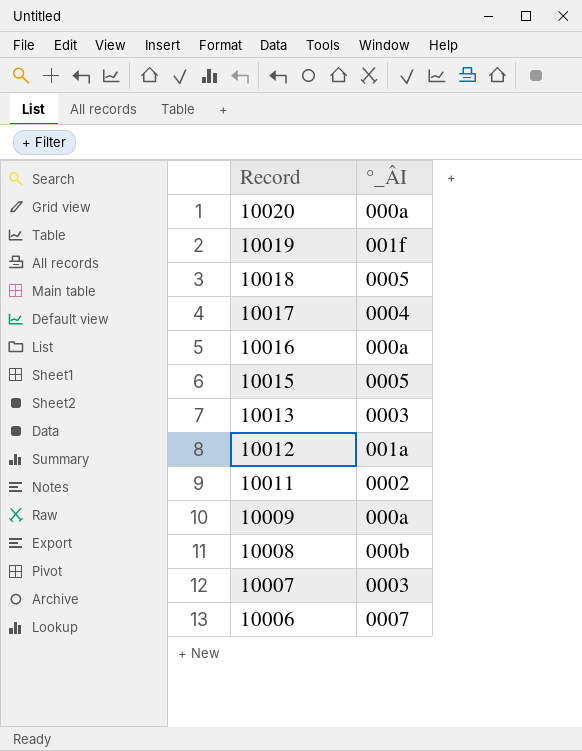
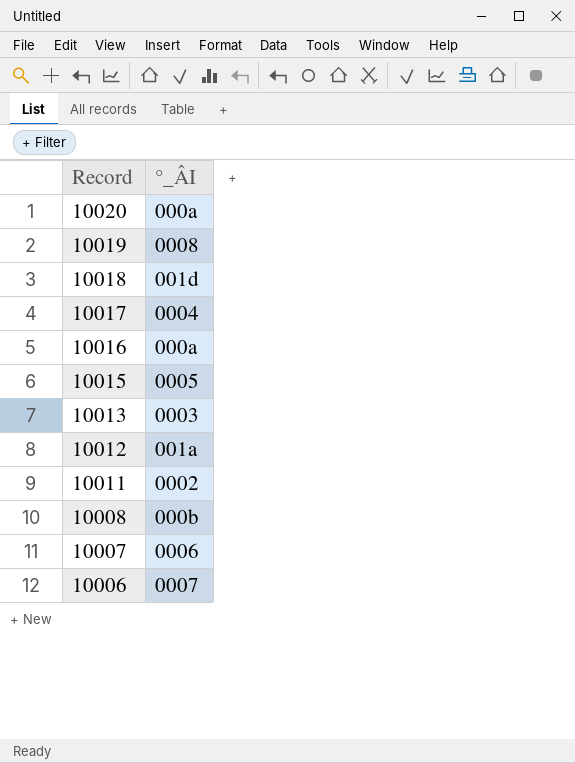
row 10009: 000a -> none
10019 | °_ÂI: 001f -> 0008
10018 | °_ÂI: 0005 -> 001d
10007 | °_ÂI: 0003 -> 0006

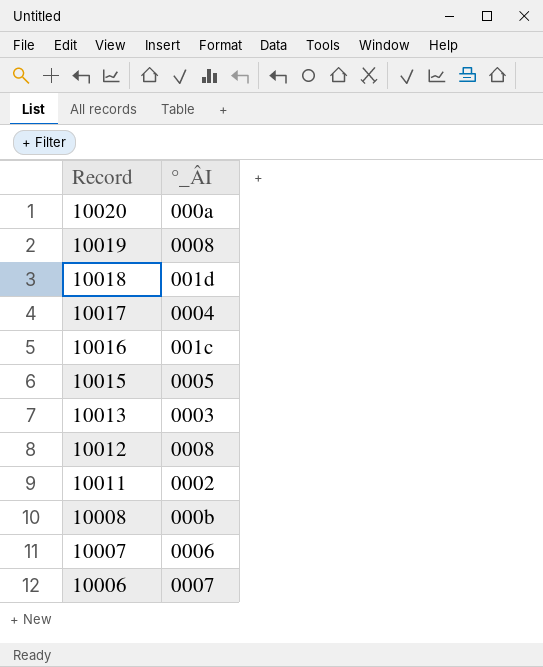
10016 | °_ÂI: 000a -> 001c
10012 | °_ÂI: 001a -> 0008

